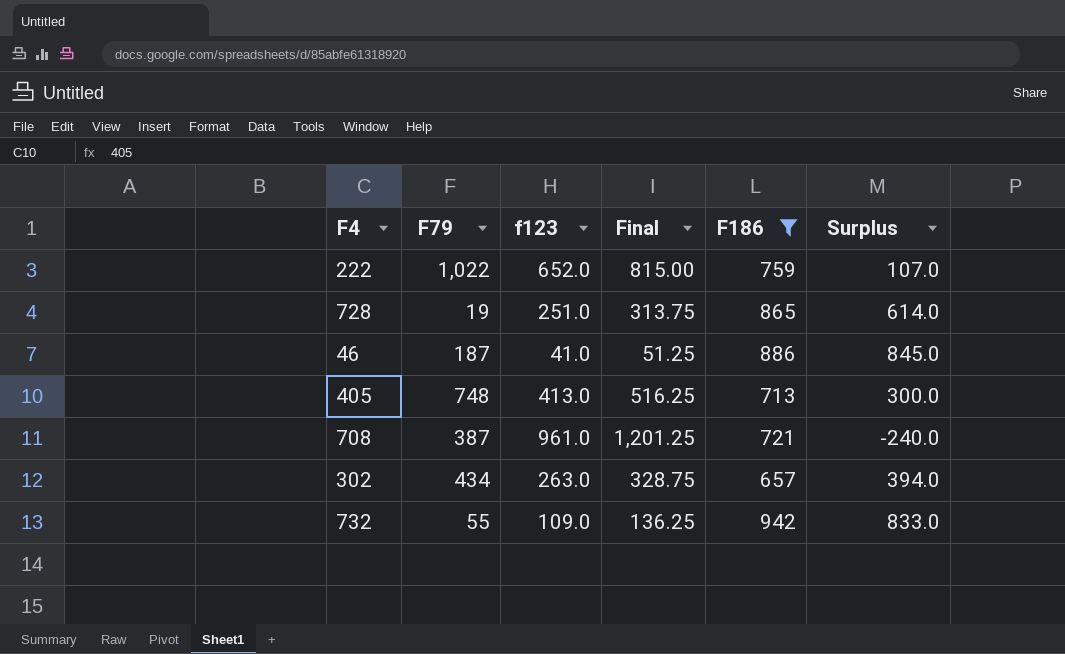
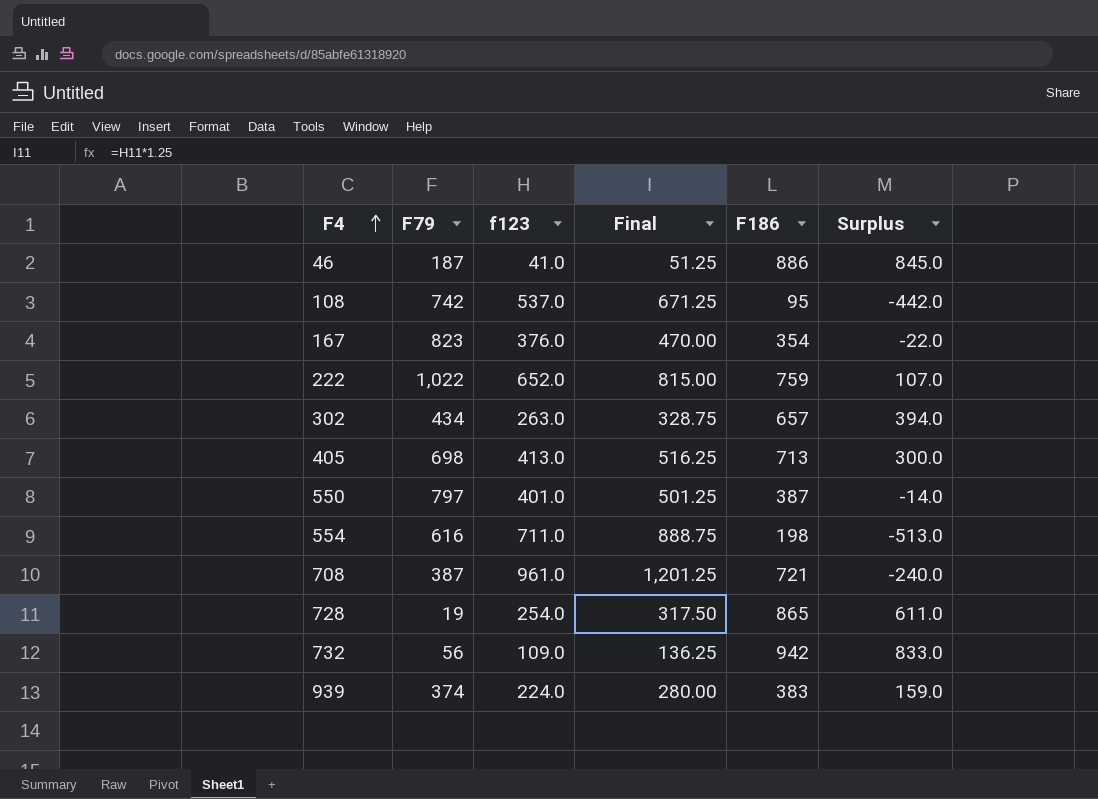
filter: F186 >= 657 -> none
row order: none -> F4 ascending
405 | F79: 748 -> 698
728 | f123: 251.0 -> 254.0
728 | Final: 313.75 -> 317.50
728 | Surplus: 614.0 -> 611.0
732 | F79: 55 -> 56

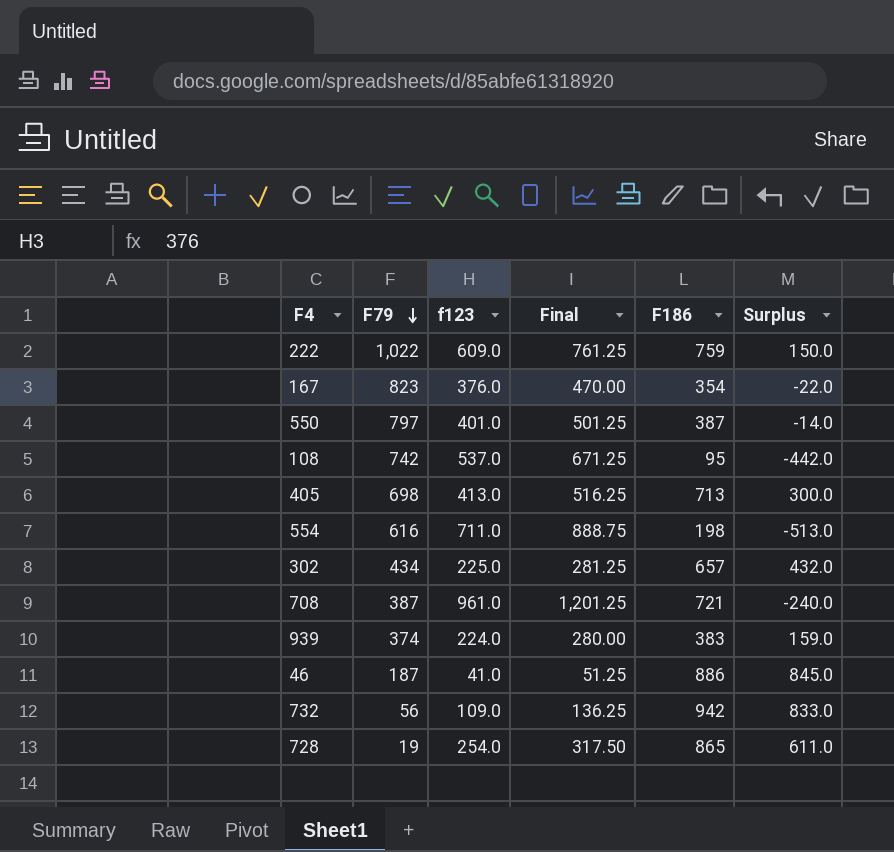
row order: F4 ascending -> F79 descending
222 | f123: 652.0 -> 609.0
222 | Final: 815.00 -> 761.25
222 | Surplus: 107.0 -> 150.0
302 | f123: 263.0 -> 225.0
302 | Final: 328.75 -> 281.25
302 | Surplus: 394.0 -> 432.0

